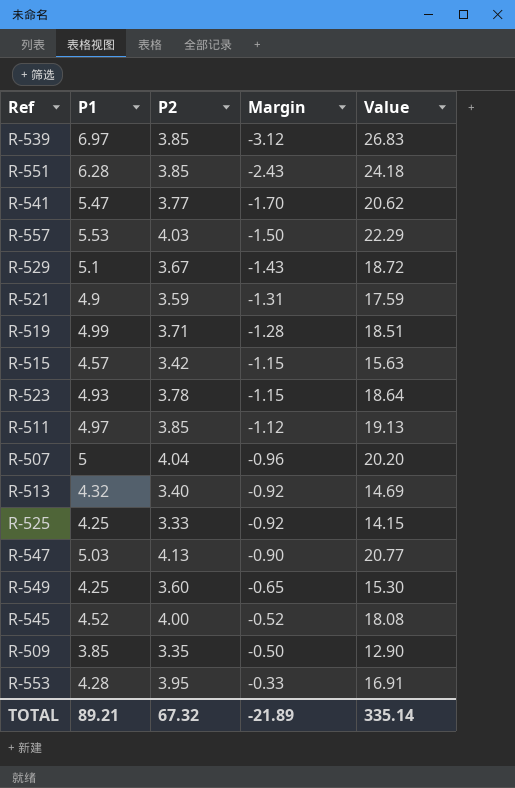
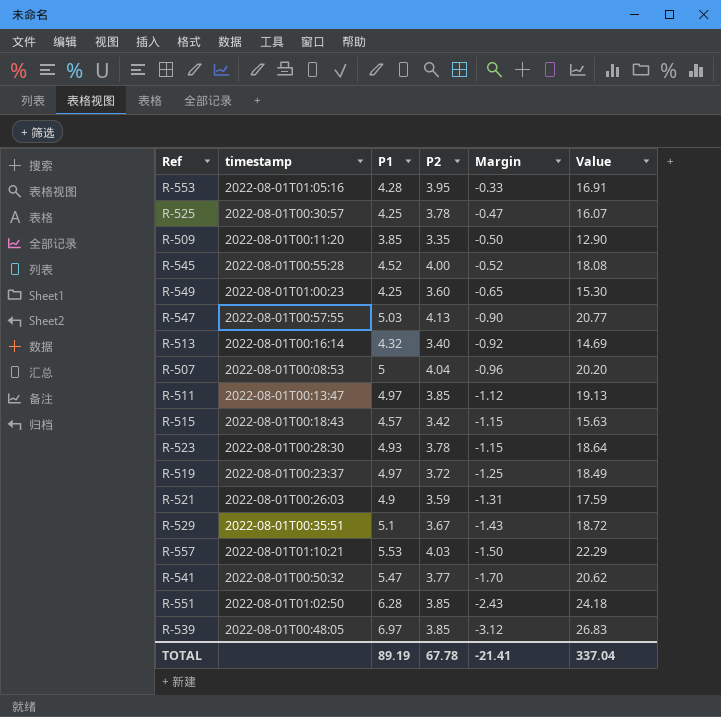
row order: Margin ascending -> Margin descending
column timestamp | position: none -> 2
R-525 | P2: 3.33 -> 3.78
R-525 | Margin: -0.92 -> -0.47
R-525 | Value: 14.15 -> 16.07
R-519 | P1: 4.99 -> 4.97
R-519 | P2: 3.71 -> 3.72
R-519 | Margin: -1.28 -> -1.25
R-519 | Value: 18.51 -> 18.49
TOTAL | P1: 89.21 -> 89.19
TOTAL | P2: 67.32 -> 67.78
TOTAL | Margin: -21.89 -> -21.41
TOTAL | Value: 335.14 -> 337.04

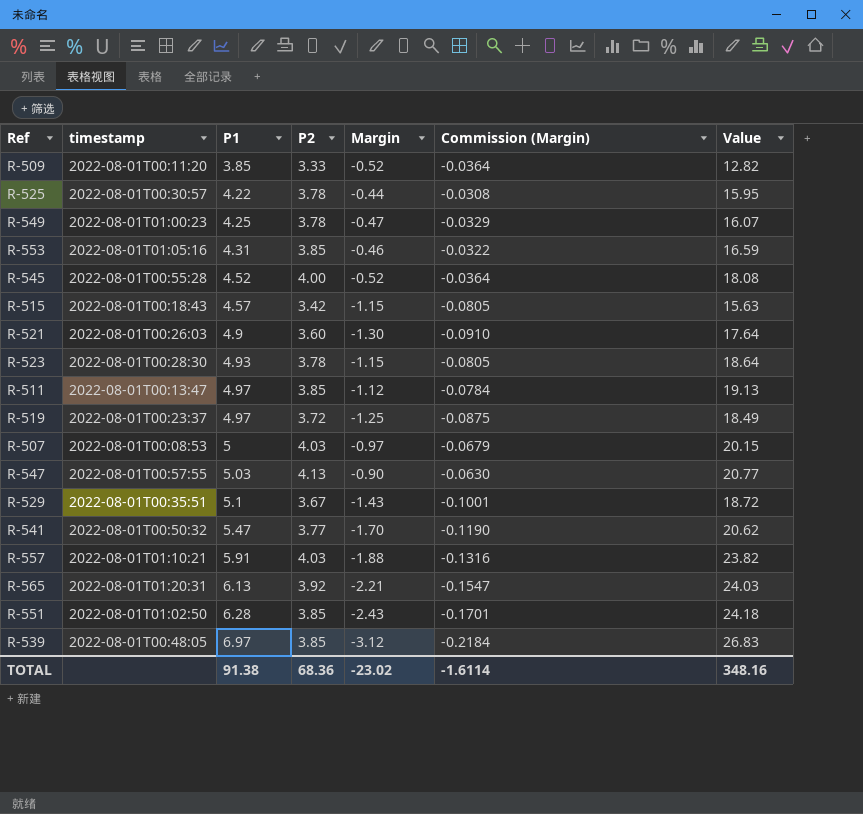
row order: Margin descending -> P1 ascending
column Commission (Margin) | formula: none -> [Margin] * 0.07
row R-513: 2022-08-01T00:16:14 | 4.32 | 3.40 | -0.92 | 14.69 -> none
R-509 | P2: 3.35 -> 3.33
R-509 | Margin: -0.50 -> -0.52
R-509 | Value: 12.90 -> 12.82
R-525 | P1: 4.25 -> 4.22
R-525 | Margin: -0.47 -> -0.44
R-525 | Value: 16.07 -> 15.95
R-549 | P2: 3.60 -> 3.78
R-549 | Margin: -0.65 -> -0.47
R-549 | Value: 15.30 -> 16.07
R-553 | P1: 4.28 -> 4.31
R-553 | P2: 3.95 -> 3.85
R-553 | Margin: -0.33 -> -0.46
R-553 | Value: 16.91 -> 16.59
R-521 | P2: 3.59 -> 3.60
R-521 | Margin: -1.31 -> -1.30
R-521 | Value: 17.59 -> 17.64
R-507 | P2: 4.04 -> 4.03
R-507 | Margin: -0.96 -> -0.97
R-507 | Value: 20.20 -> 20.15
R-557 | P1: 5.53 -> 5.91
R-557 | Margin: -1.50 -> -1.88
R-557 | Value: 22.29 -> 23.82
row R-565: none -> 2022-08-01T01:20:31 | 6.13 | 3.92 | -2.21 | -0.1547 | 24.03
TOTAL | P1: 89.19 -> 91.38
TOTAL | P2: 67.78 -> 68.36
TOTAL | Margin: -21.41 -> -23.02
TOTAL | Value: 337.04 -> 348.16

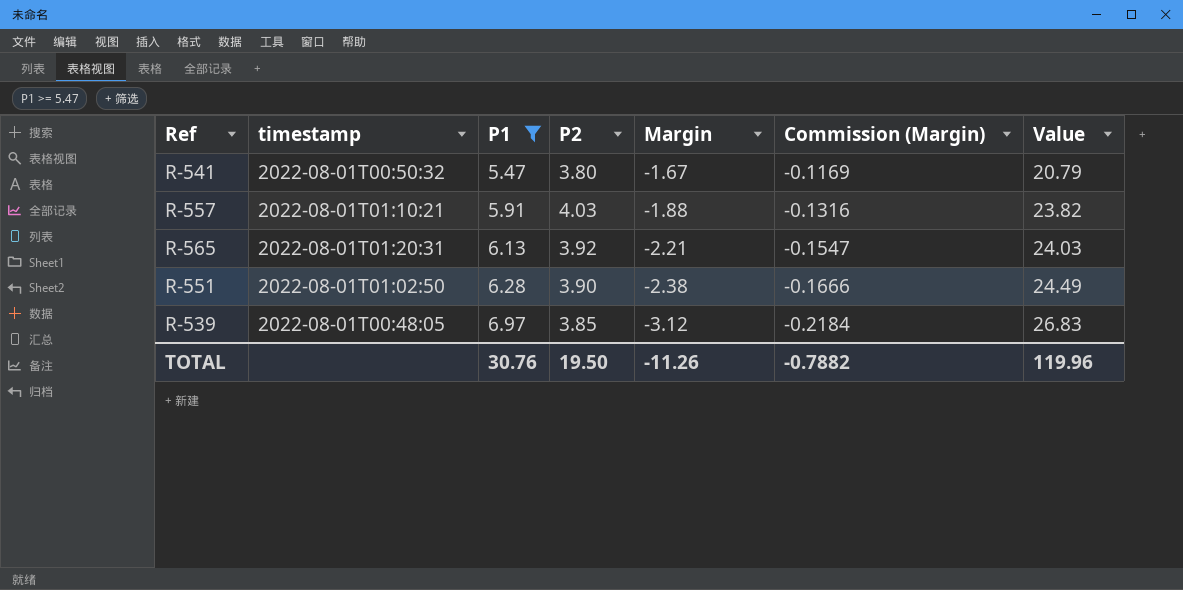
filter: none -> P1 >= 5.47
R-541 | P2: 3.77 -> 3.80
R-541 | Margin: -1.70 -> -1.67
R-541 | Commission (Margin): -0.1190 -> -0.1169
R-541 | Value: 20.62 -> 20.79
R-551 | P2: 3.85 -> 3.90
R-551 | Margin: -2.43 -> -2.38
R-551 | Commission (Margin): -0.1701 -> -0.1666
R-551 | Value: 24.18 -> 24.49
TOTAL | P1: 91.38 -> 30.76
TOTAL | P2: 68.36 -> 19.50
TOTAL | Margin: -23.02 -> -11.26
TOTAL | Commission (Margin): -1.6114 -> -0.7882
TOTAL | Value: 348.16 -> 119.96

